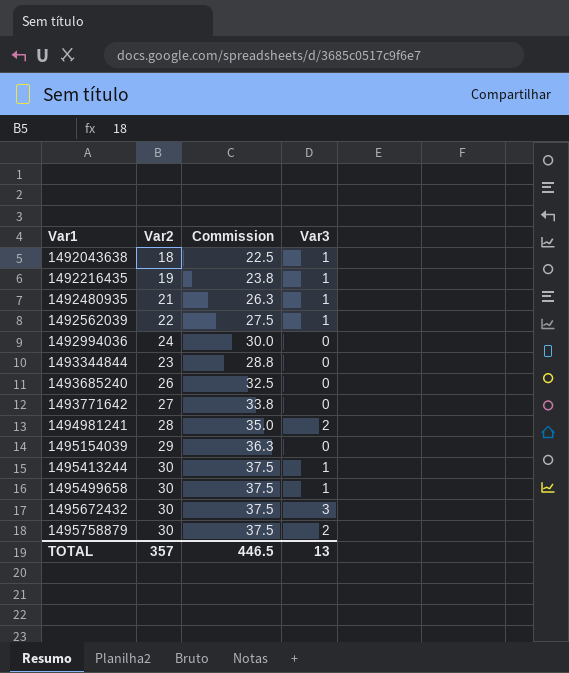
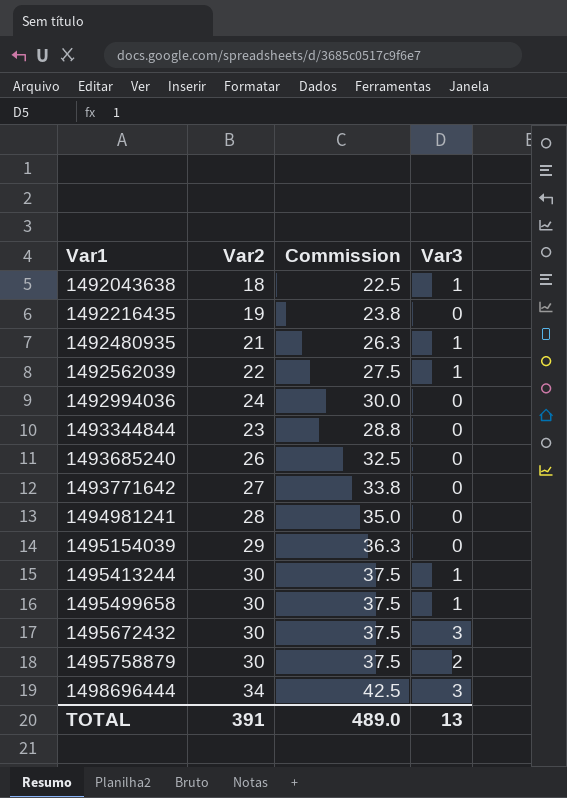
1492216435 | Var3: 1 -> 0
1494981241 | Var3: 2 -> 0
row 1498696444: none -> 34 | 42.5 | 3
TOTAL | Var2: 357 -> 391
TOTAL | Commission: 446.5 -> 489.0

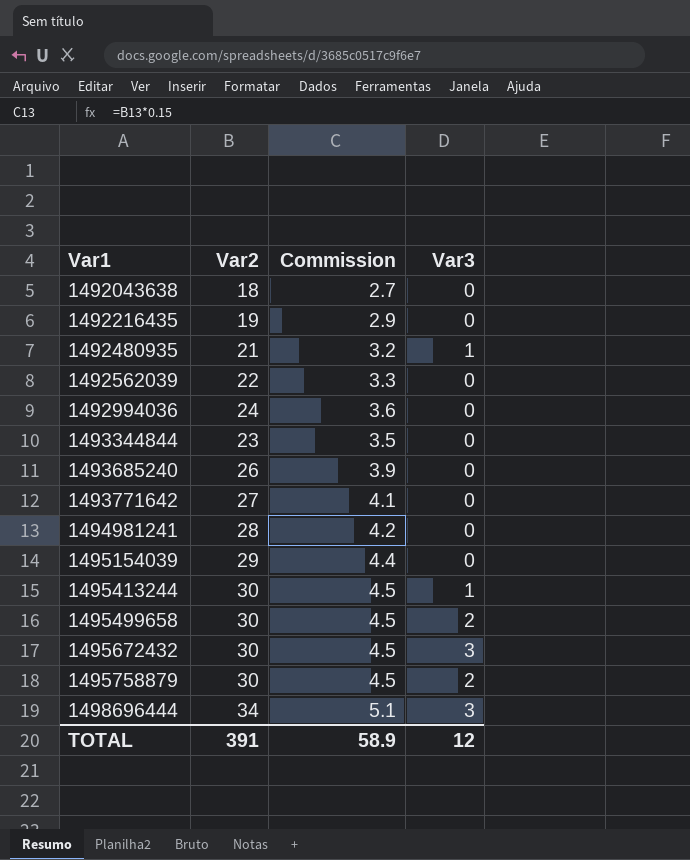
column Commission | formula: [Var2] * 1.25 -> [Var2] * 0.15
1492043638 | Var3: 1 -> 0
1492562039 | Var3: 1 -> 0
1495499658 | Var3: 1 -> 2
TOTAL | Commission: 489.0 -> 58.9
TOTAL | Var3: 13 -> 12

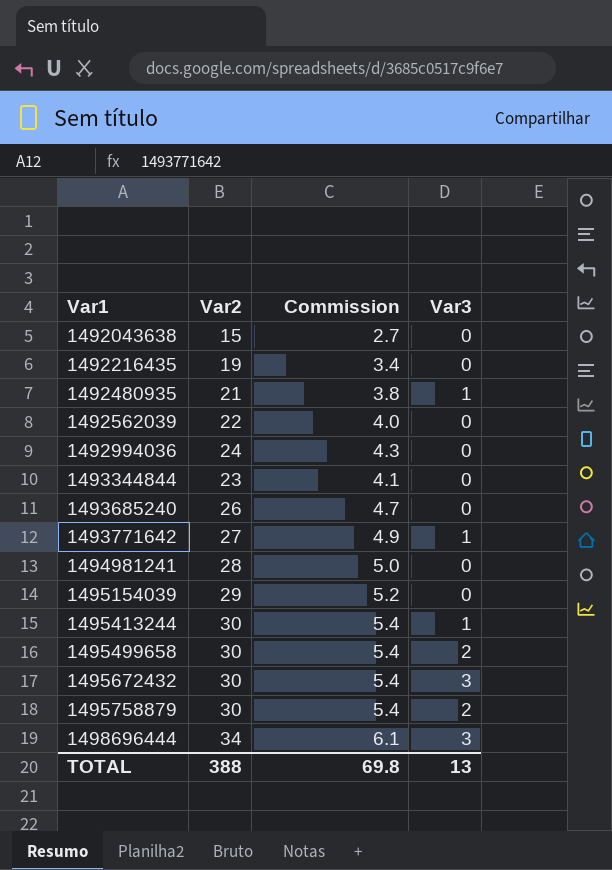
column Commission | formula: [Var2] * 0.15 -> [Var2] * 0.18
1492043638 | Var2: 18 -> 15
1493771642 | Var3: 0 -> 1
TOTAL | Var2: 391 -> 388
TOTAL | Commission: 58.9 -> 69.8
TOTAL | Var3: 12 -> 13

